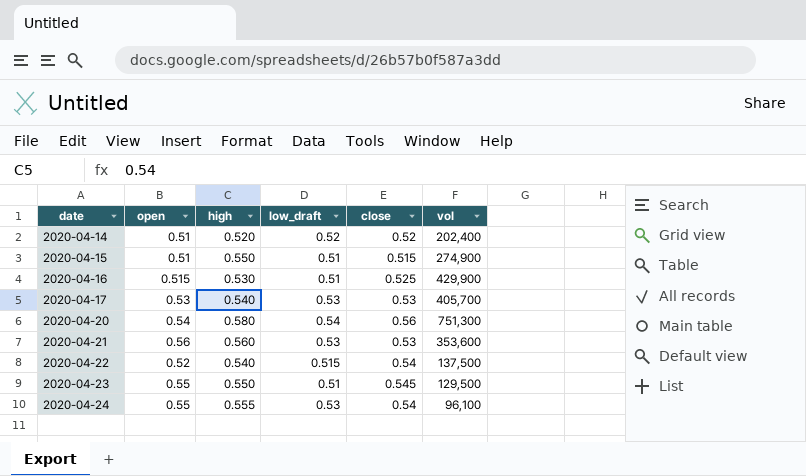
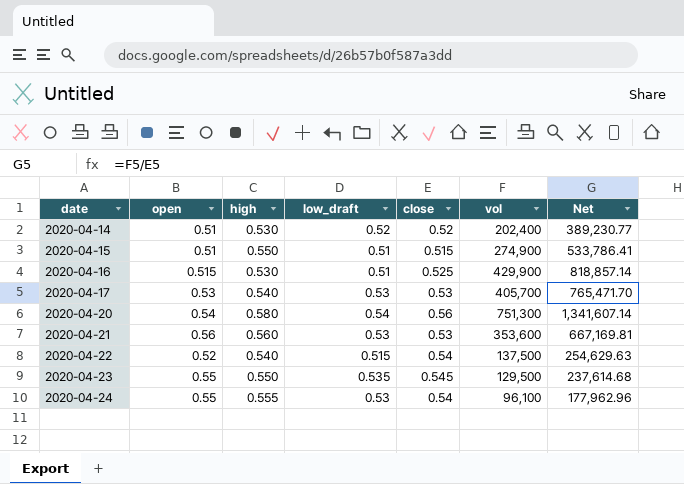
column Net | formula: none -> [vol] / [close]
2020-04-14 | high: 0.520 -> 0.530
2020-04-23 | low_draft: 0.51 -> 0.535

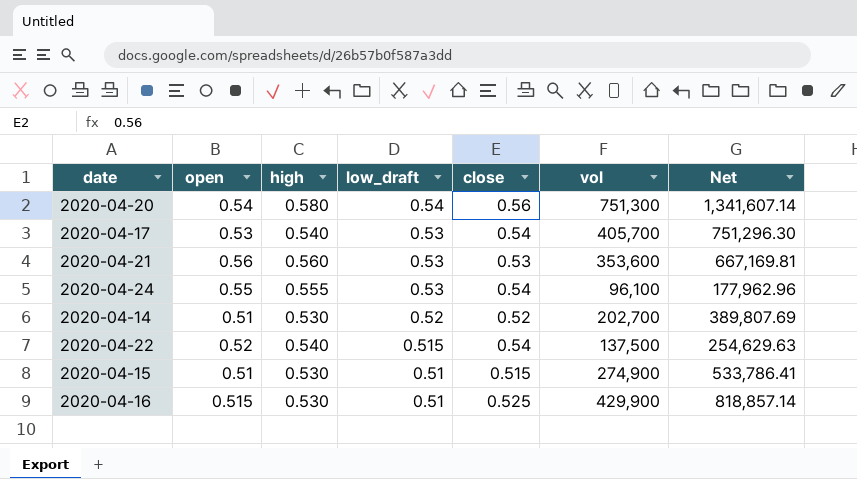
row order: date ascending -> low_draft descending
row 2020-04-23: 0.55 | 0.550 | 0.535 | 0.545 | 129,500 | 237,614.68 -> none
2020-04-17 | close: 0.53 -> 0.54
2020-04-17 | Net: 765,471.70 -> 751,296.30
2020-04-14 | vol: 202,400 -> 202,700
2020-04-14 | Net: 389,230.77 -> 389,807.69
2020-04-15 | high: 0.550 -> 0.530

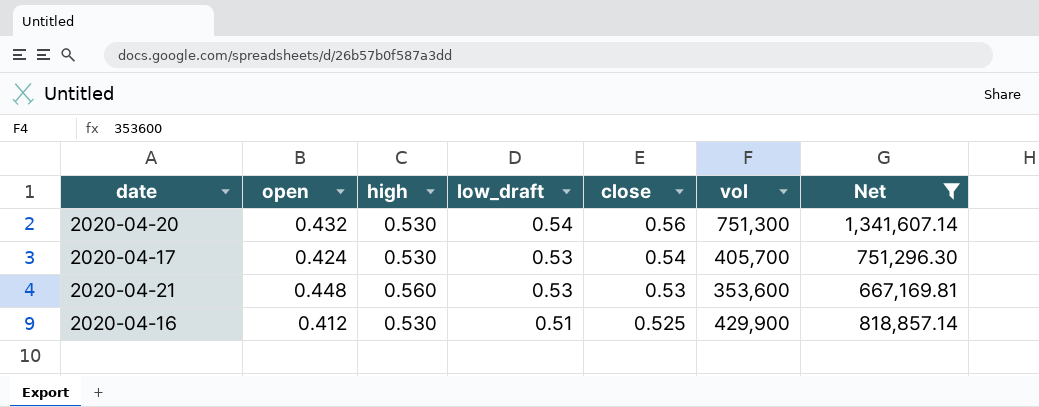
filter: none -> Net >= 667,169.81
2020-04-20 | open: 0.54 -> 0.432
2020-04-20 | high: 0.580 -> 0.530
2020-04-17 | open: 0.53 -> 0.424
2020-04-17 | high: 0.540 -> 0.530
2020-04-21 | open: 0.56 -> 0.448
2020-04-16 | open: 0.515 -> 0.412

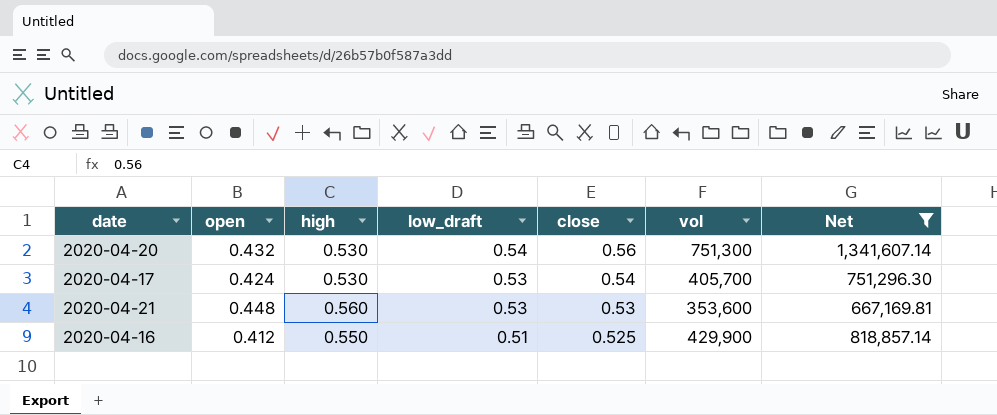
2020-04-16 | high: 0.530 -> 0.550

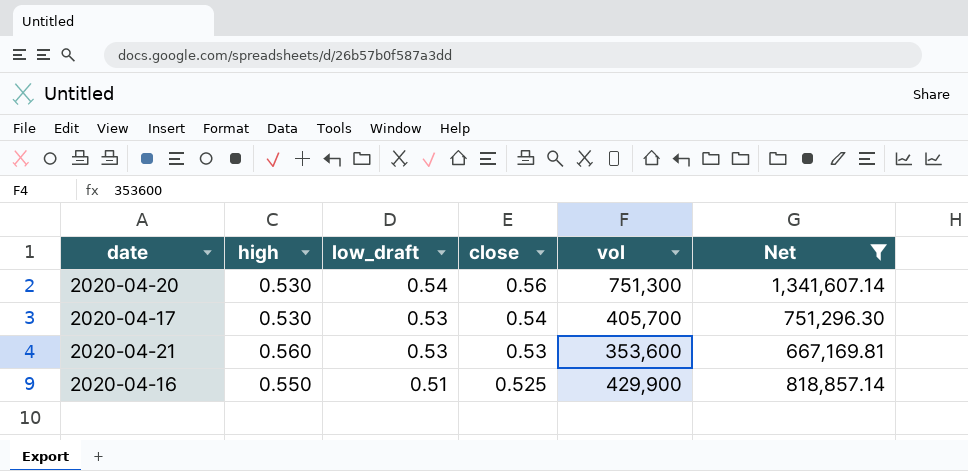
column open | position: 2 -> none

